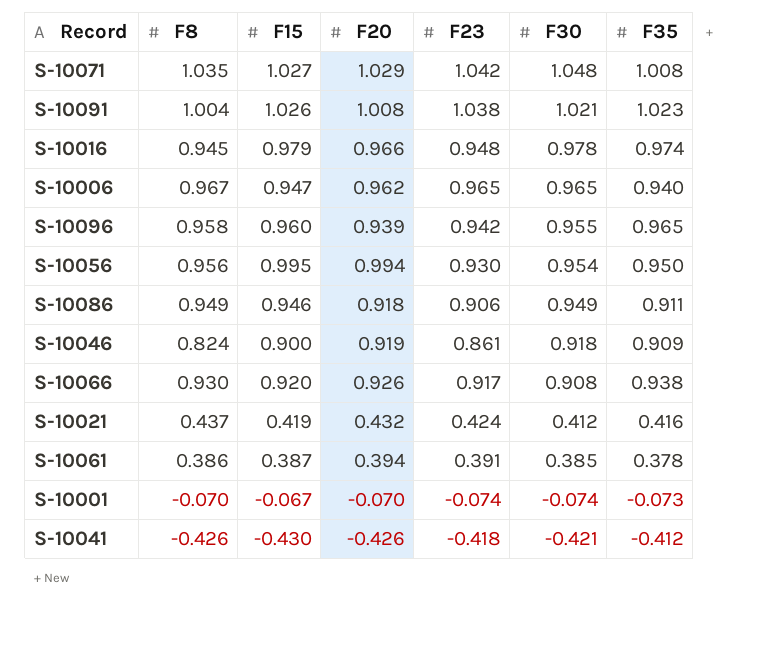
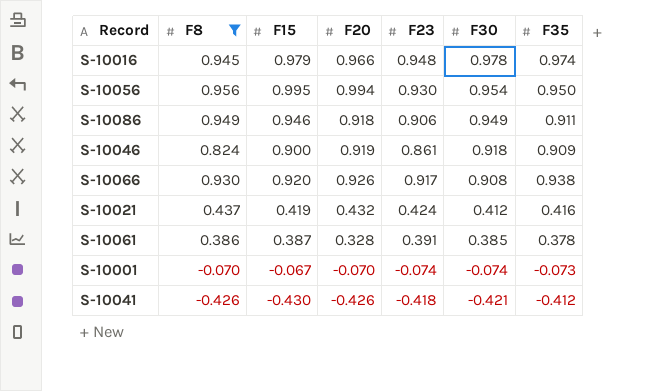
filter: none -> F8 <= 0.956
S-10061 | F20: 0.394 -> 0.328

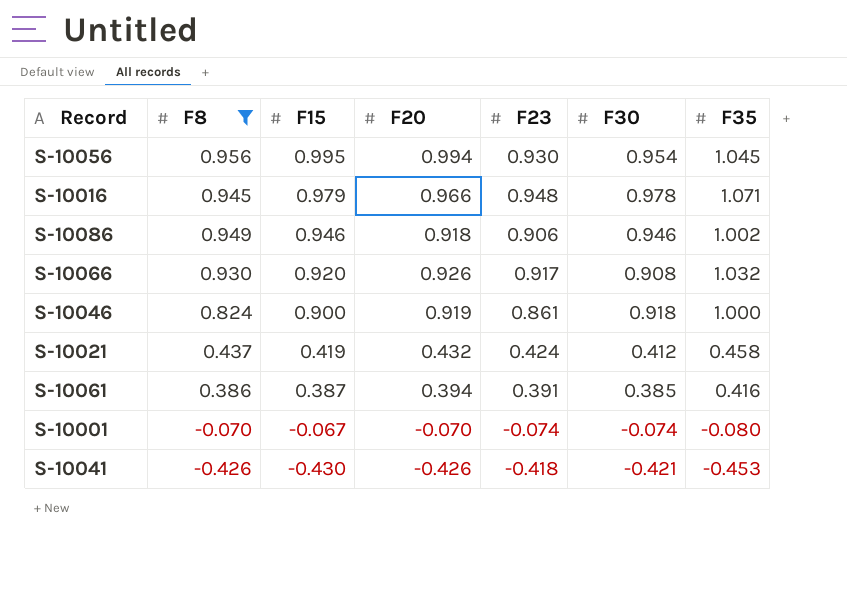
row order: F30 descending -> F15 descending
S-10056 | F35: 0.950 -> 1.045
S-10016 | F35: 0.974 -> 1.071
S-10086 | F30: 0.949 -> 0.946
S-10086 | F35: 0.911 -> 1.002
S-10066 | F35: 0.938 -> 1.032
S-10046 | F35: 0.909 -> 1.000
S-10021 | F35: 0.416 -> 0.458
S-10061 | F20: 0.328 -> 0.394
S-10061 | F35: 0.378 -> 0.416
S-10001 | F35: -0.073 -> -0.080
S-10041 | F35: -0.412 -> -0.453

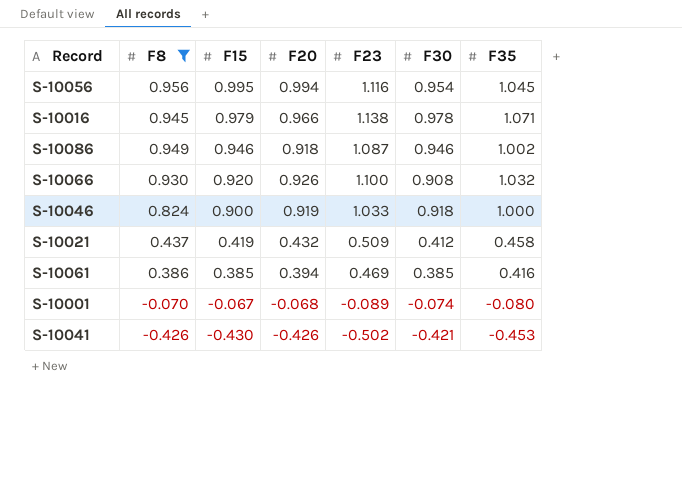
S-10056 | F23: 0.930 -> 1.116
S-10016 | F23: 0.948 -> 1.138
S-10086 | F23: 0.906 -> 1.087
S-10066 | F23: 0.917 -> 1.100
S-10046 | F23: 0.861 -> 1.033
S-10021 | F23: 0.424 -> 0.509
S-10061 | F15: 0.387 -> 0.385
S-10061 | F23: 0.391 -> 0.469
S-10001 | F20: -0.070 -> -0.068
S-10001 | F23: -0.074 -> -0.089
S-10041 | F23: -0.418 -> -0.502

